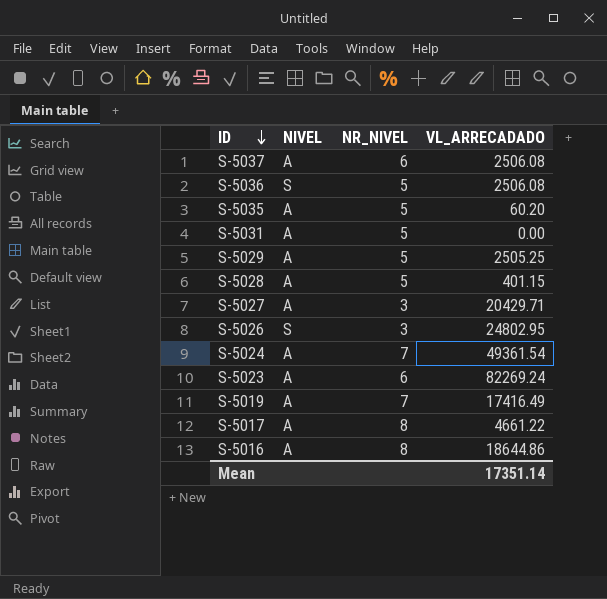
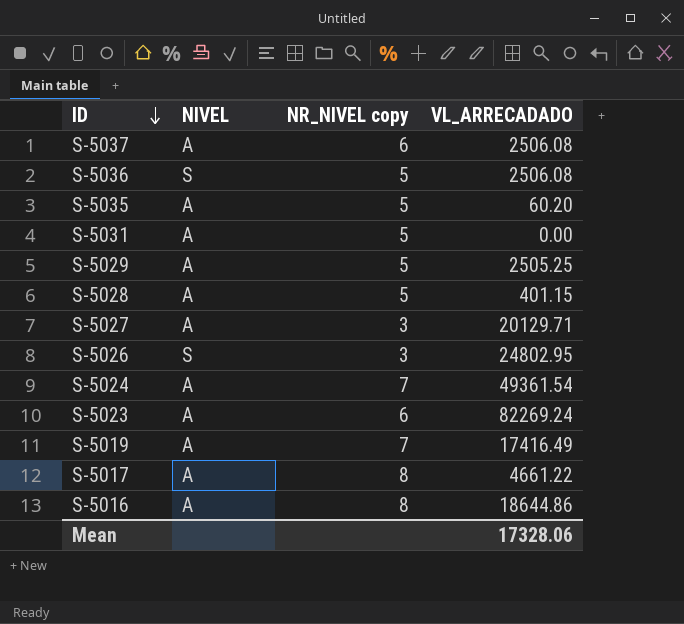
column name: NR_NIVEL -> NR_NIVEL copy
S-5027 | VL_ARRECADADO: 20429.71 -> 20129.71
Mean | VL_ARRECADADO: 17351.14 -> 17328.06

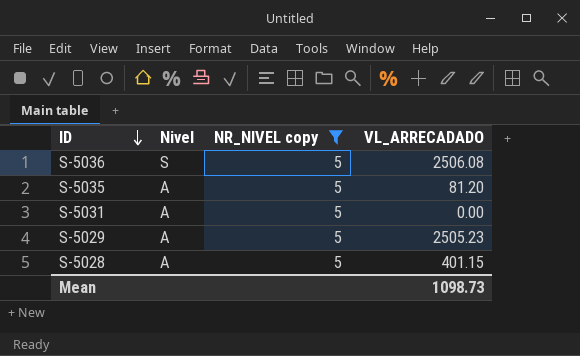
filter: none -> NR_NIVEL copy = 5
column name: NIVEL -> Nivel
S-5035 | VL_ARRECADADO: 60.20 -> 81.20
S-5029 | VL_ARRECADADO: 2505.25 -> 2505.23
Mean | VL_ARRECADADO: 17328.06 -> 1098.73

